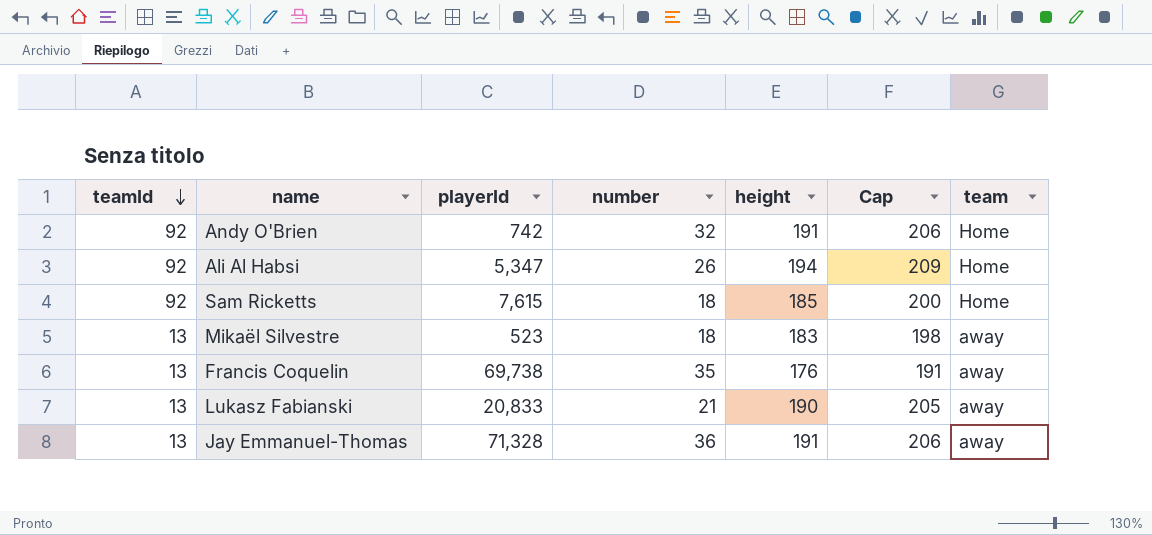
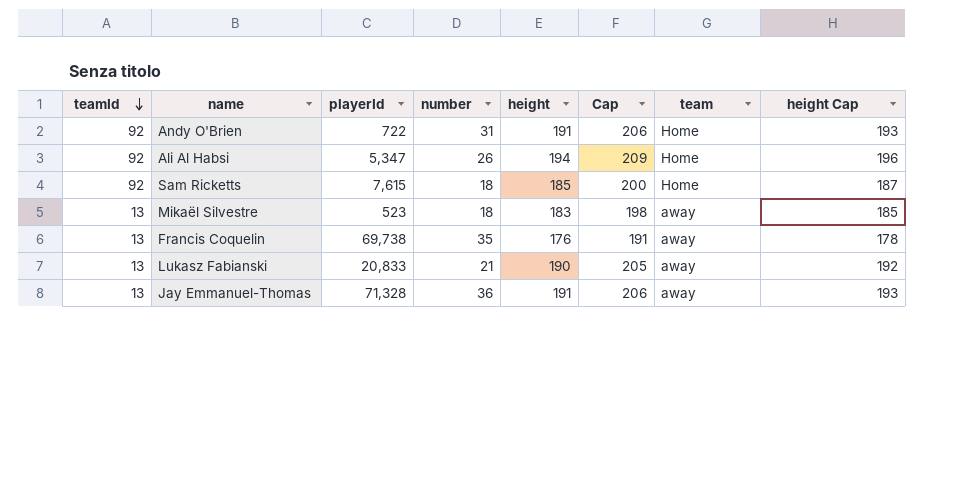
column height Cap | formula: none -> [height] + 2
Andy O'Brien | playerId: 742 -> 722
Andy O'Brien | number: 32 -> 31

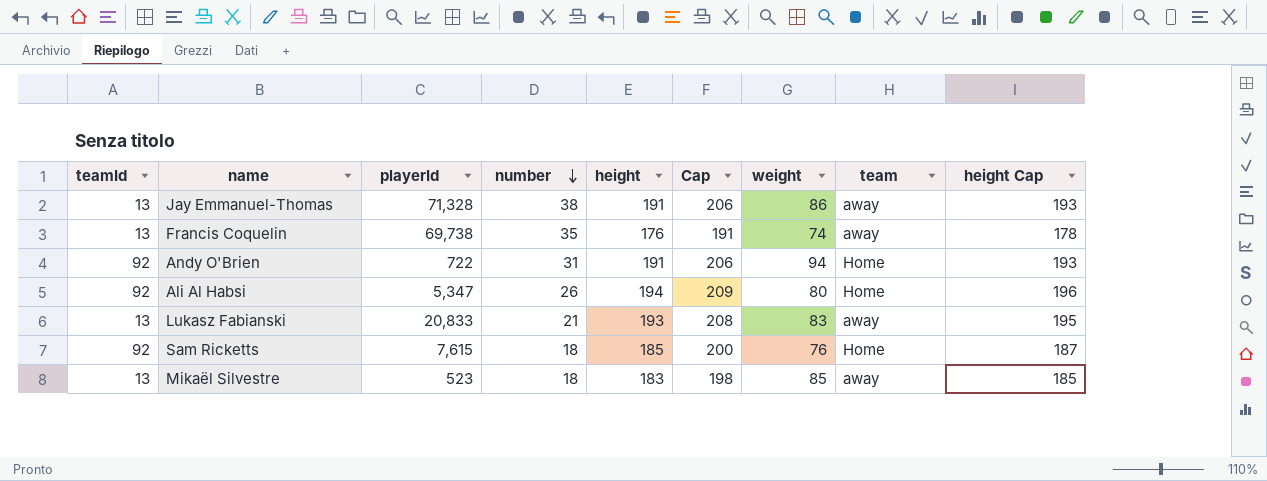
row order: teamId descending -> number descending
column weight | position: none -> 7
Jay Emmanuel-Thomas | number: 36 -> 38
Lukasz Fabianski | height: 190 -> 193
Lukasz Fabianski | Cap: 205 -> 208
Lukasz Fabianski | height Cap: 192 -> 195

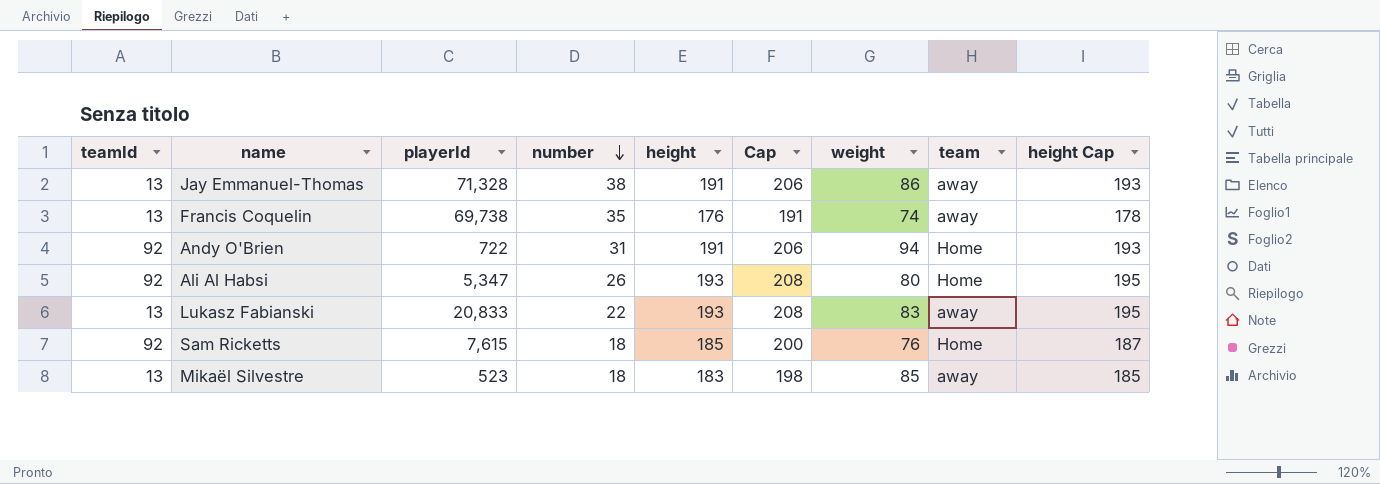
Ali Al Habsi | height: 194 -> 193
Ali Al Habsi | Cap: 209 -> 208
Ali Al Habsi | height Cap: 196 -> 195
Lukasz Fabianski | number: 21 -> 22

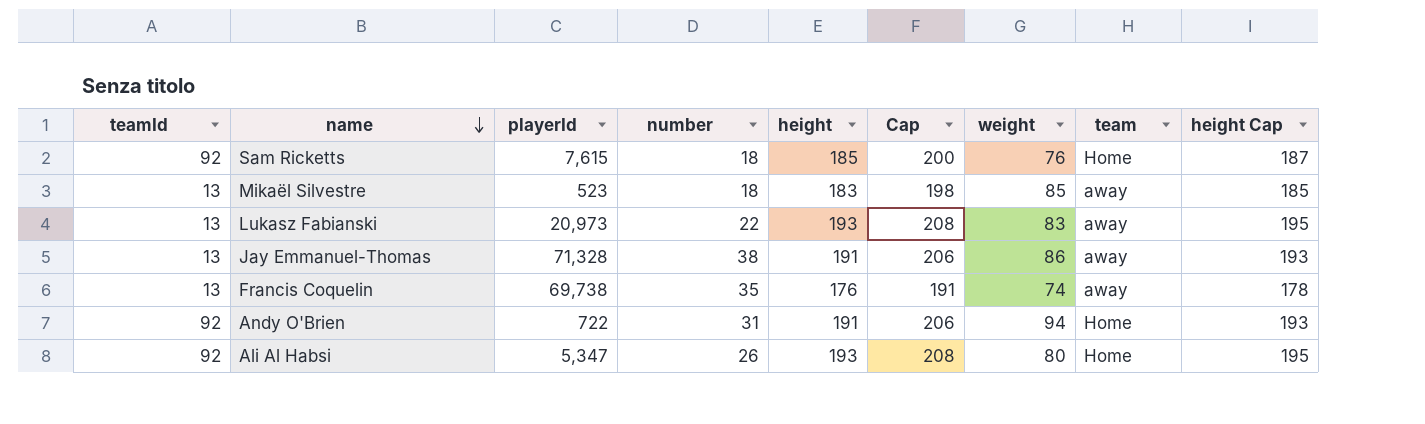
row order: number descending -> name descending
Lukasz Fabianski | playerId: 20,833 -> 20,973

